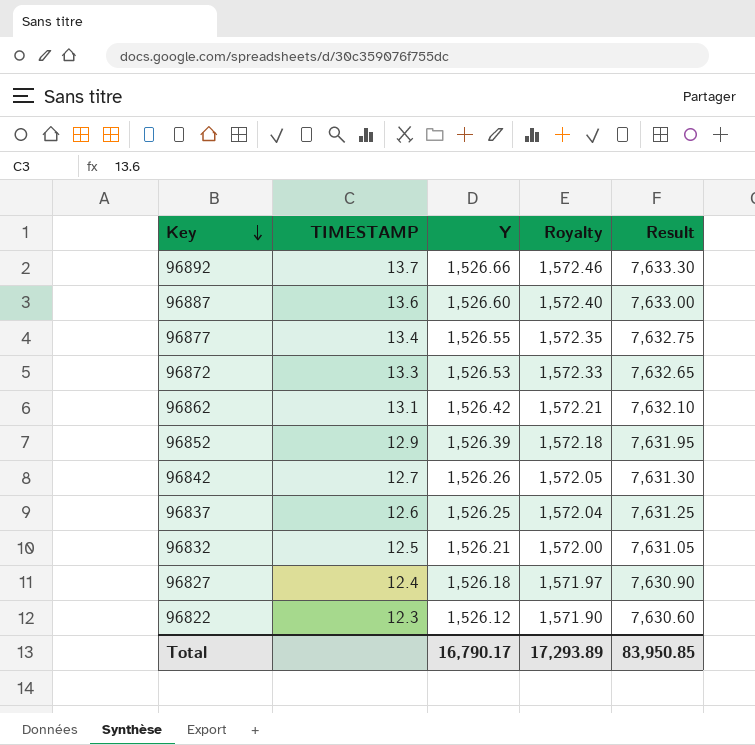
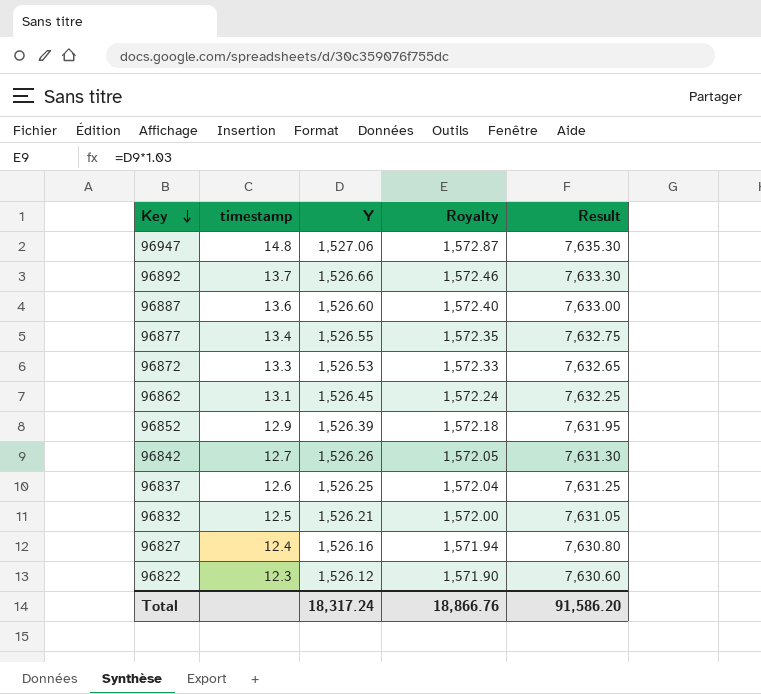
column name: TIMESTAMP -> timestamp
row 96947: none -> 14.8 | 1,527.06 | 1,572.87 | 7,635.30
96862 | Y: 1,526.42 -> 1,526.45
96862 | Royalty: 1,572.21 -> 1,572.24
96862 | Result: 7,632.10 -> 7,632.25
96827 | Y: 1,526.18 -> 1,526.16
96827 | Royalty: 1,571.97 -> 1,571.94
96827 | Result: 7,630.90 -> 7,630.80
Total | Y: 16,790.17 -> 18,317.24
Total | Royalty: 17,293.89 -> 18,866.76
Total | Result: 83,950.85 -> 91,586.20

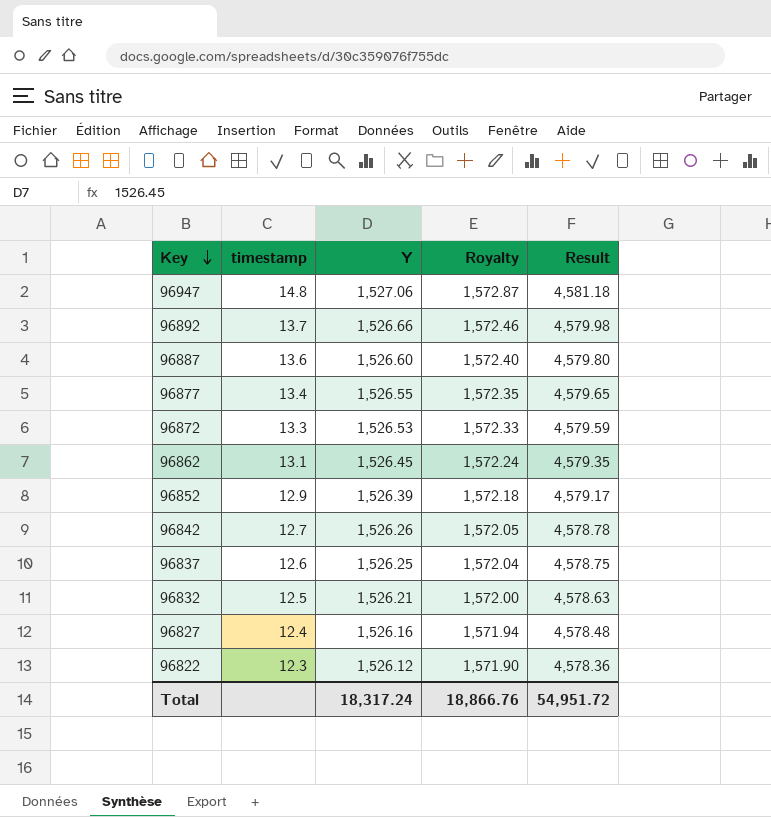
column Result | formula: [Y] * 5 -> [Y] * 3
Total | Result: 91,586.20 -> 54,951.72

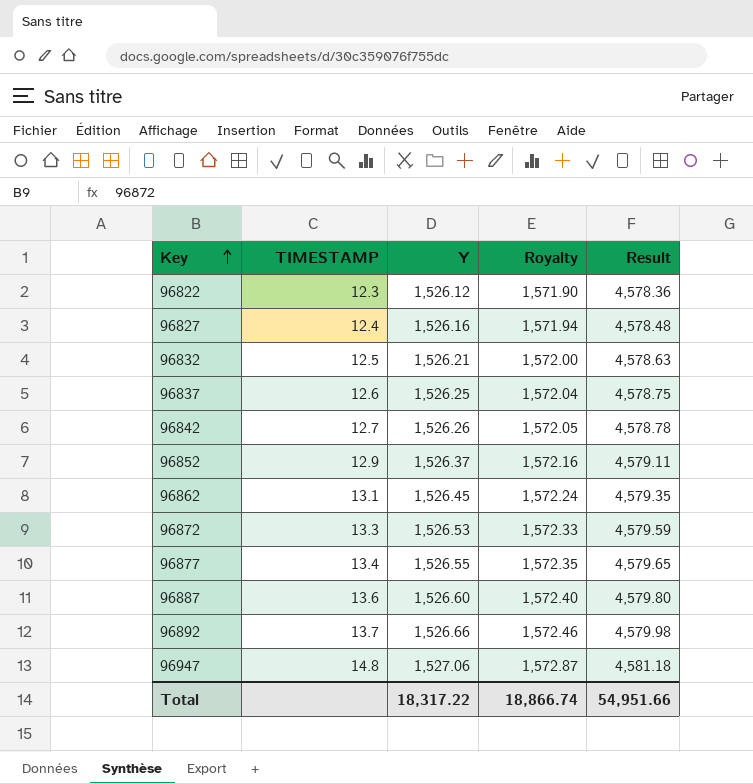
row order: Key descending -> Key ascending
column name: timestamp -> TIMESTAMP
96852 | Y: 1,526.39 -> 1,526.37
96852 | Royalty: 1,572.18 -> 1,572.16
96852 | Result: 4,579.17 -> 4,579.11
Total | Y: 18,317.24 -> 18,317.22
Total | Royalty: 18,866.76 -> 18,866.74
Total | Result: 54,951.72 -> 54,951.66

